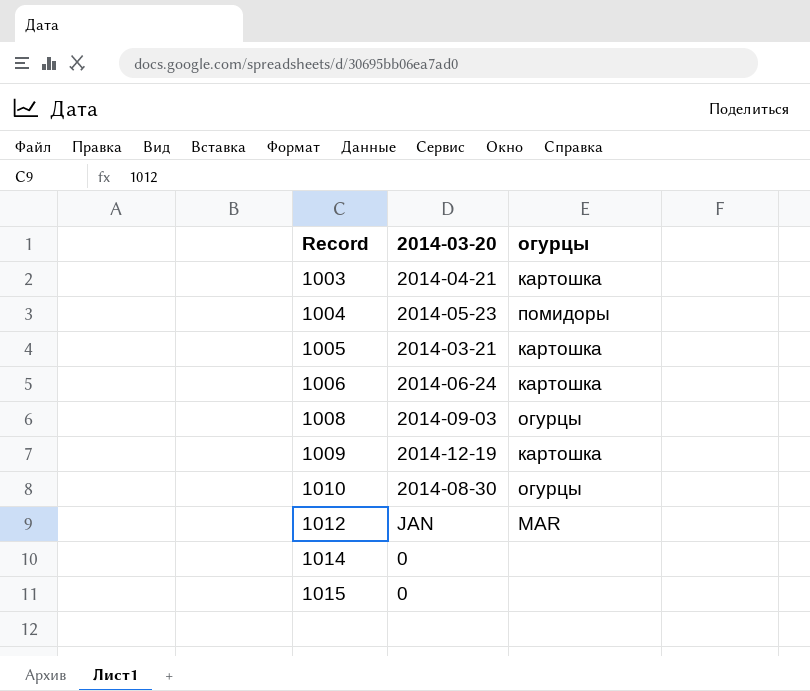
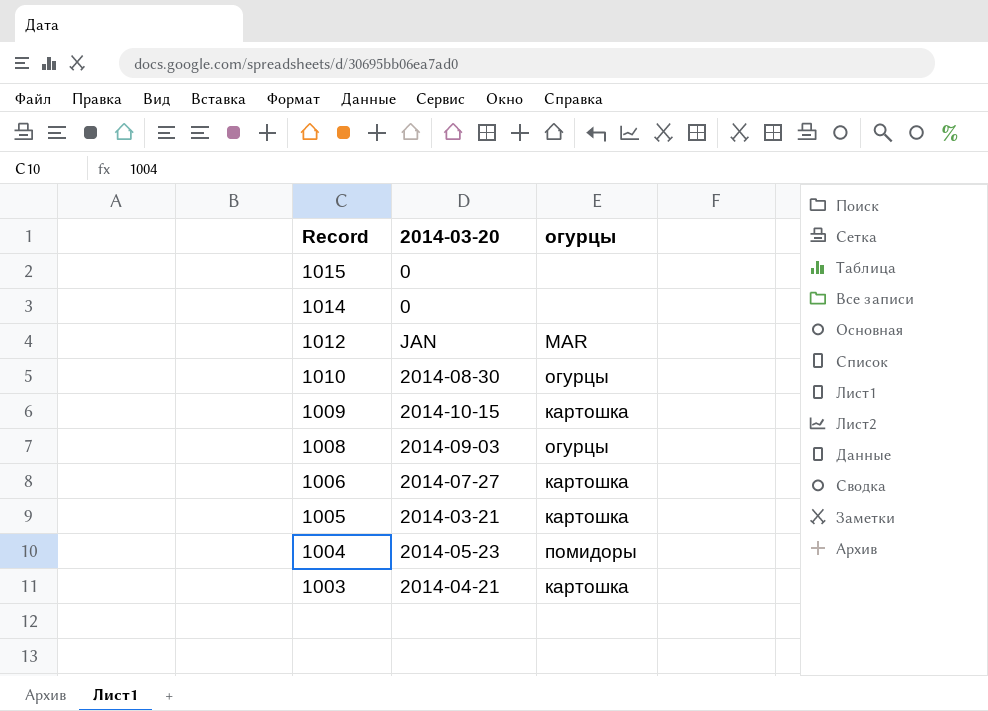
row order: Record ascending -> Record descending
1009 | 2014-03-20: 2014-12-19 -> 2014-10-15
1006 | 2014-03-20: 2014-06-24 -> 2014-07-27

